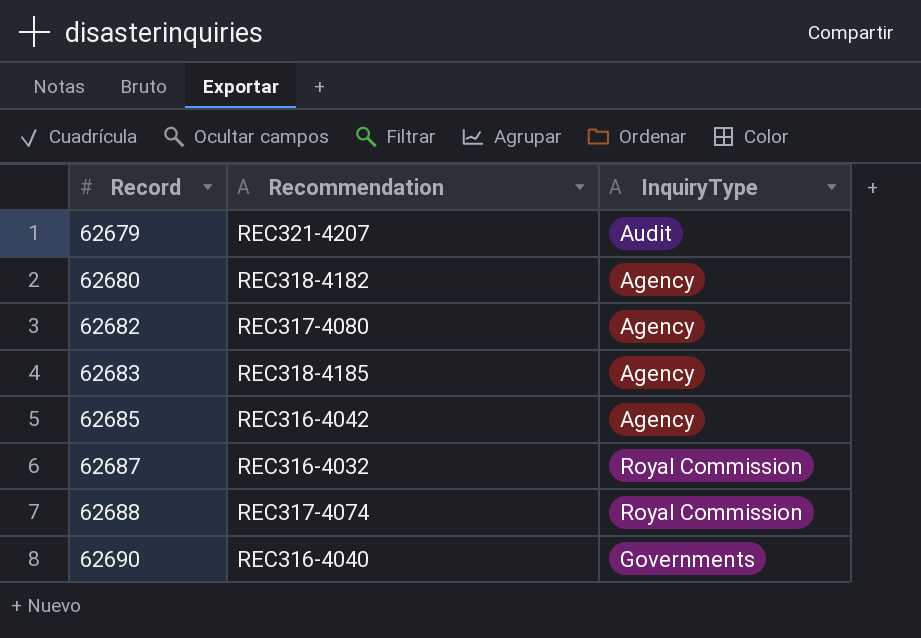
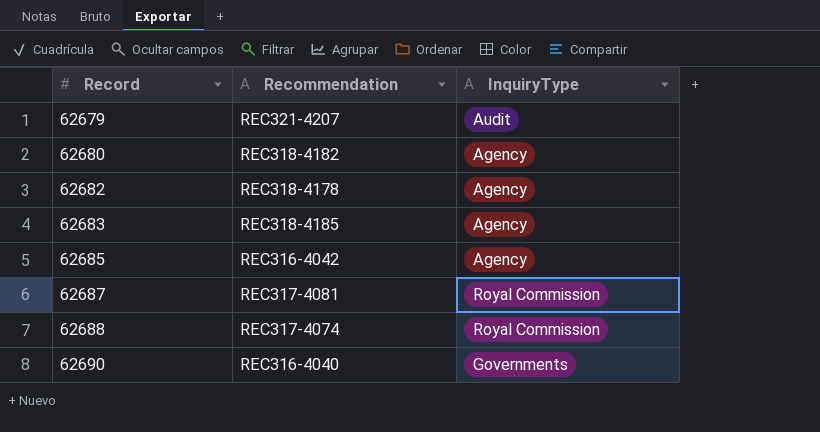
62682 | Recommendation: REC317-4080 -> REC318-4178
62687 | Recommendation: REC316-4032 -> REC317-4081

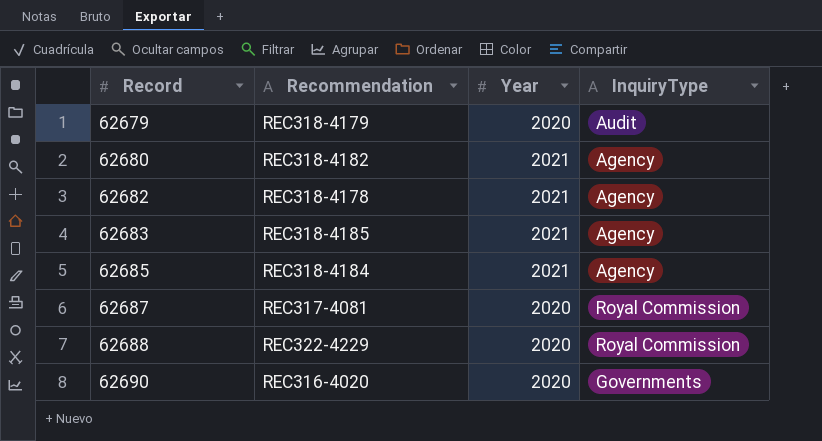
column Year | position: none -> 3
62679 | Recommendation: REC321-4207 -> REC318-4179
62685 | Recommendation: REC316-4042 -> REC318-4184
62688 | Recommendation: REC317-4074 -> REC322-4229
62690 | Recommendation: REC316-4040 -> REC316-4020

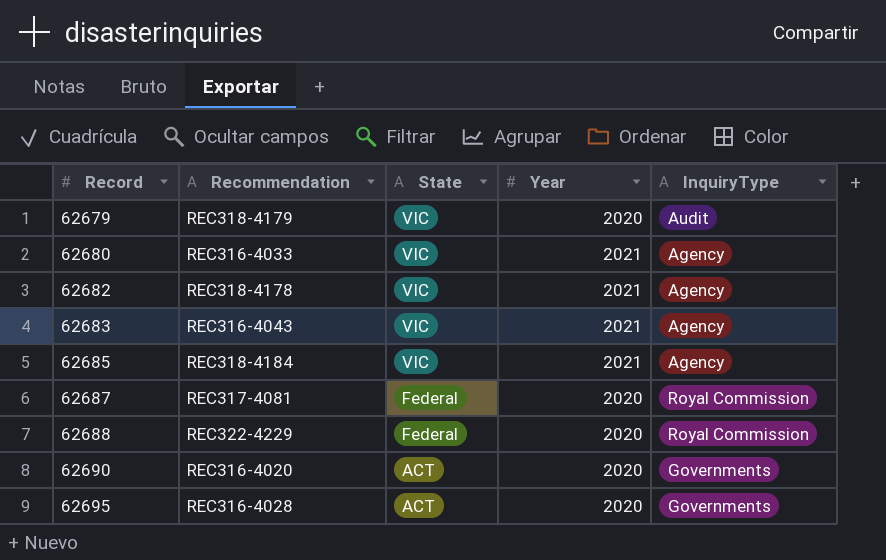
column State | position: none -> 3
62680 | Recommendation: REC318-4182 -> REC316-4033
62683 | Recommendation: REC318-4185 -> REC316-4043
row 62695: none -> REC316-4028 | ACT | 2020 | Governments

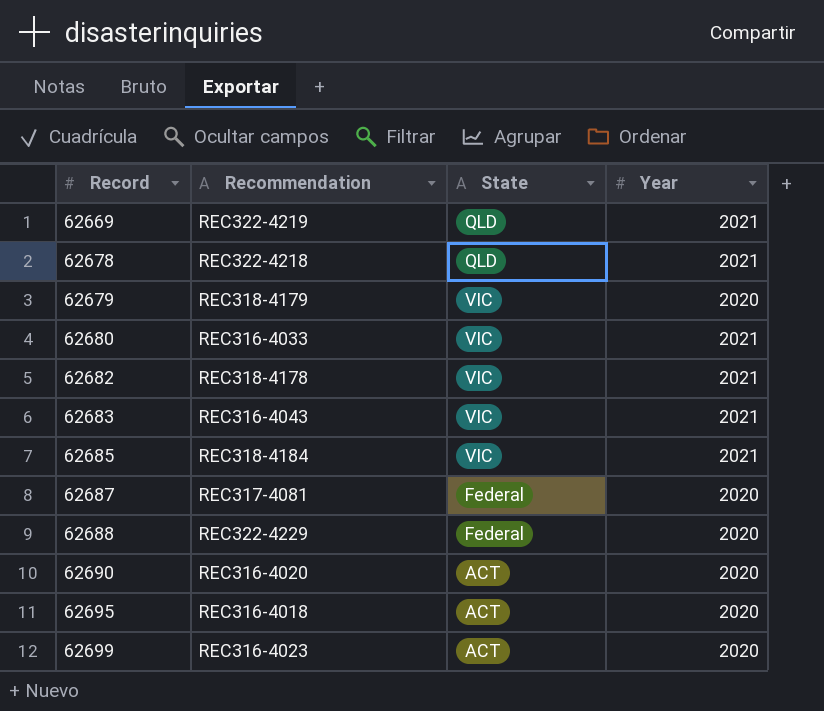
column InquiryType | position: 5 -> none
row 62669: none -> REC322-4219 | QLD | 2021
row 62678: none -> REC322-4218 | QLD | 2021
62695 | Recommendation: REC316-4028 -> REC316-4018
row 62699: none -> REC316-4023 | ACT | 2020

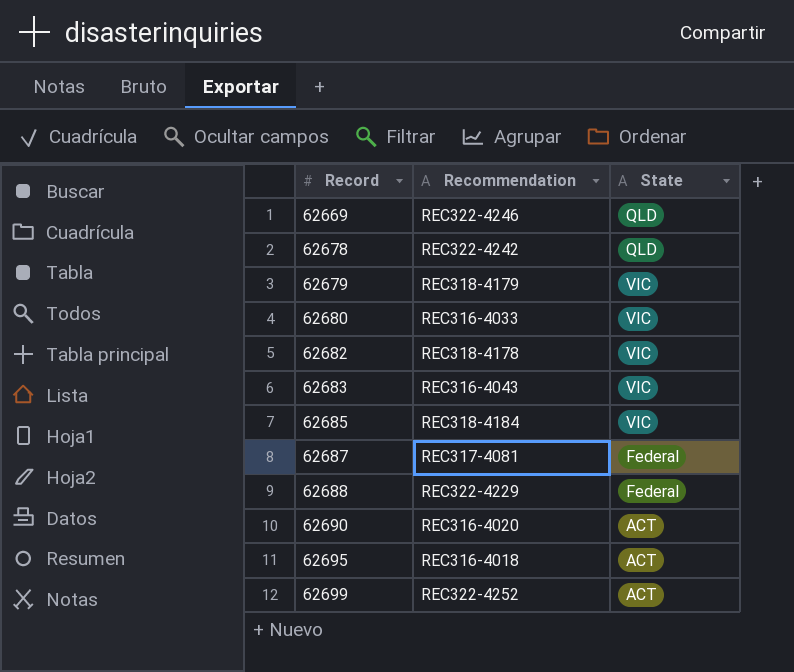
column Year | position: 4 -> none
62669 | Recommendation: REC322-4219 -> REC322-4246
62678 | Recommendation: REC322-4218 -> REC322-4242
62699 | Recommendation: REC316-4023 -> REC322-4252

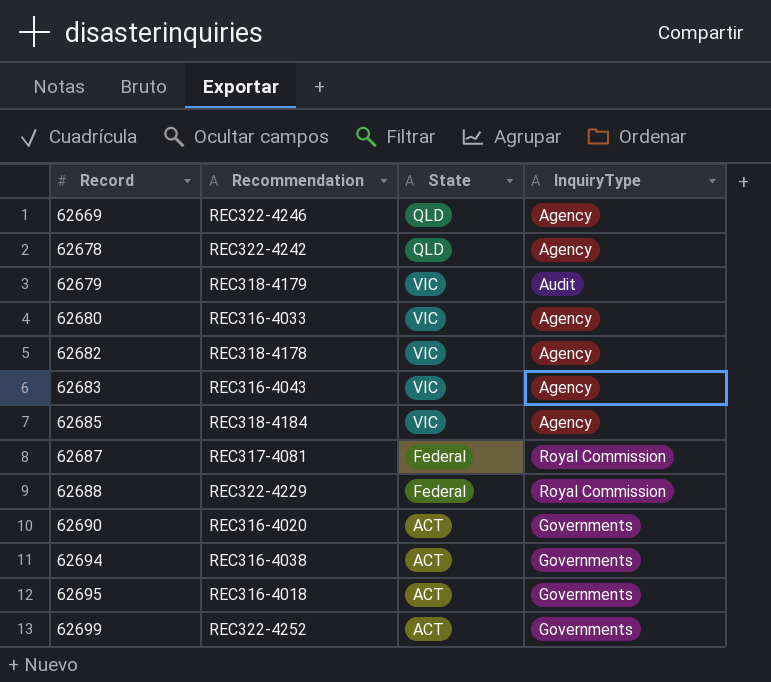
column InquiryType | position: none -> 4
row 62694: none -> REC316-4038 | ACT | Governments

